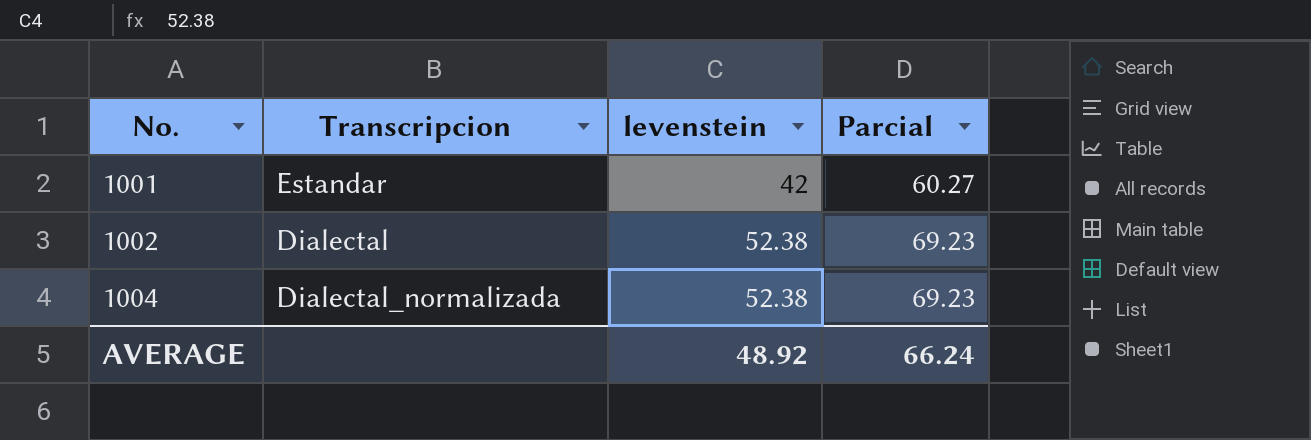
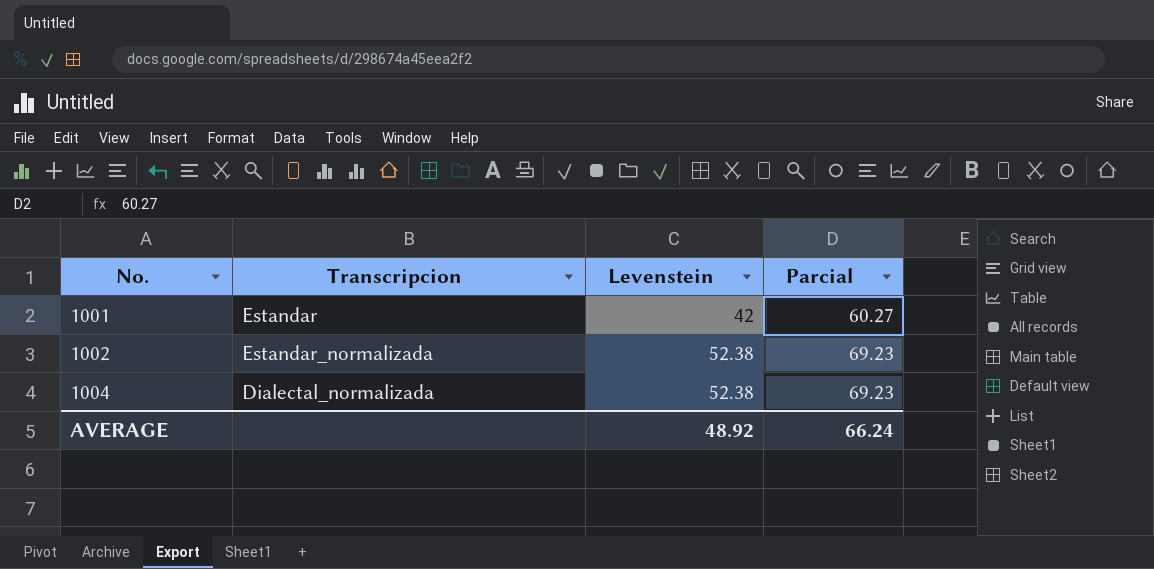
column name: levenstein -> Levenstein
1002 | Transcripcion: Dialectal -> Estandar_normalizada

